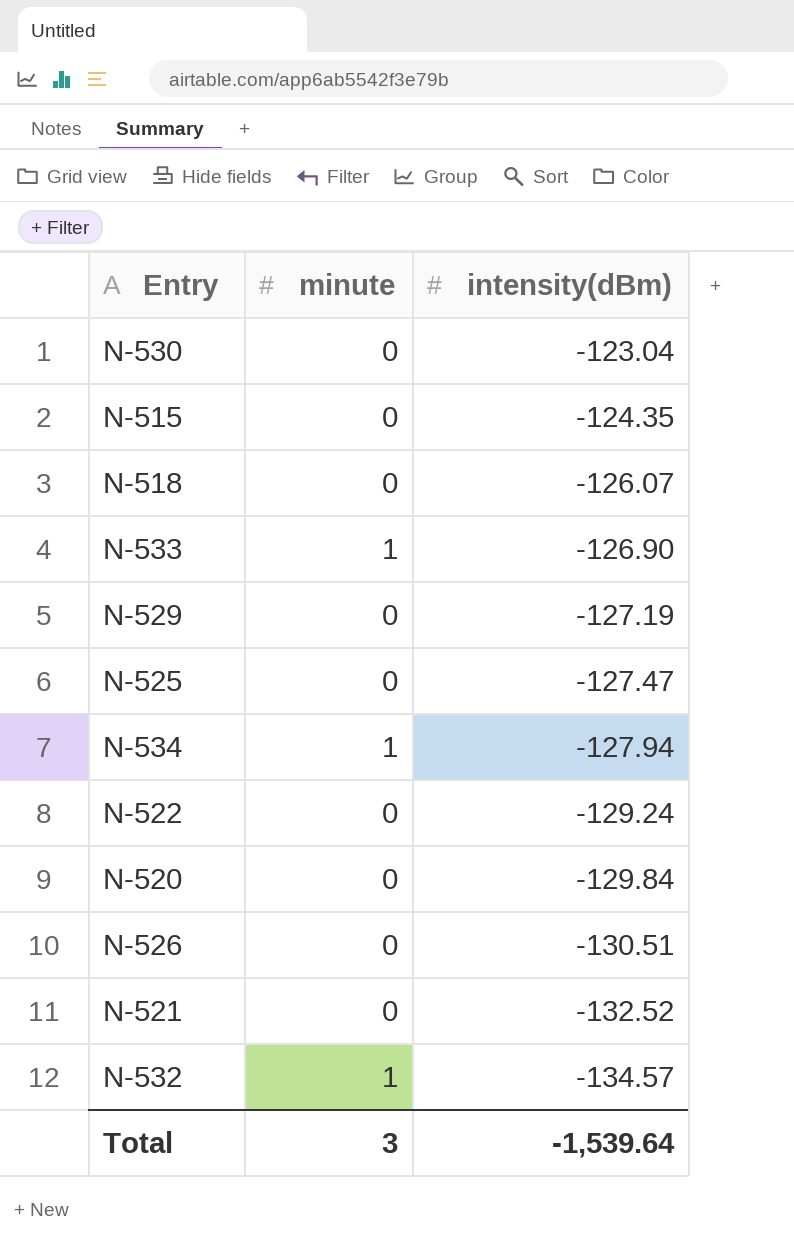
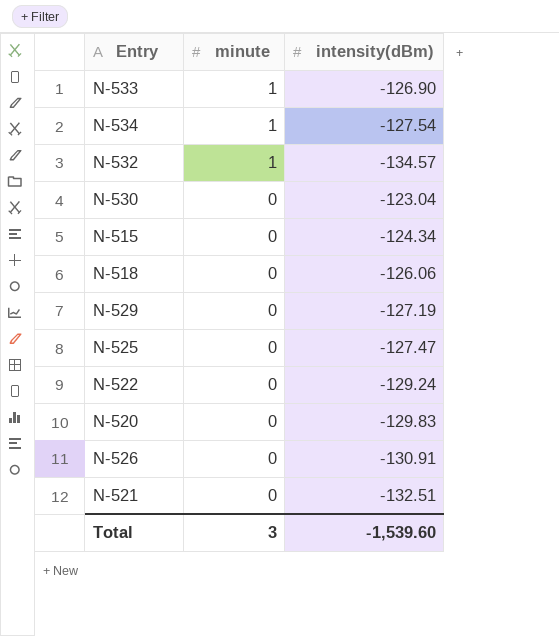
row order: intensity(dBm) descending -> minute descending
N-534 | intensity(dBm): -127.94 -> -127.54
N-515 | intensity(dBm): -124.35 -> -124.34
N-518 | intensity(dBm): -126.07 -> -126.06
N-520 | intensity(dBm): -129.84 -> -129.83
N-526 | intensity(dBm): -130.51 -> -130.91
N-521 | intensity(dBm): -132.52 -> -132.51
Total | intensity(dBm): -1,539.64 -> -1,539.60

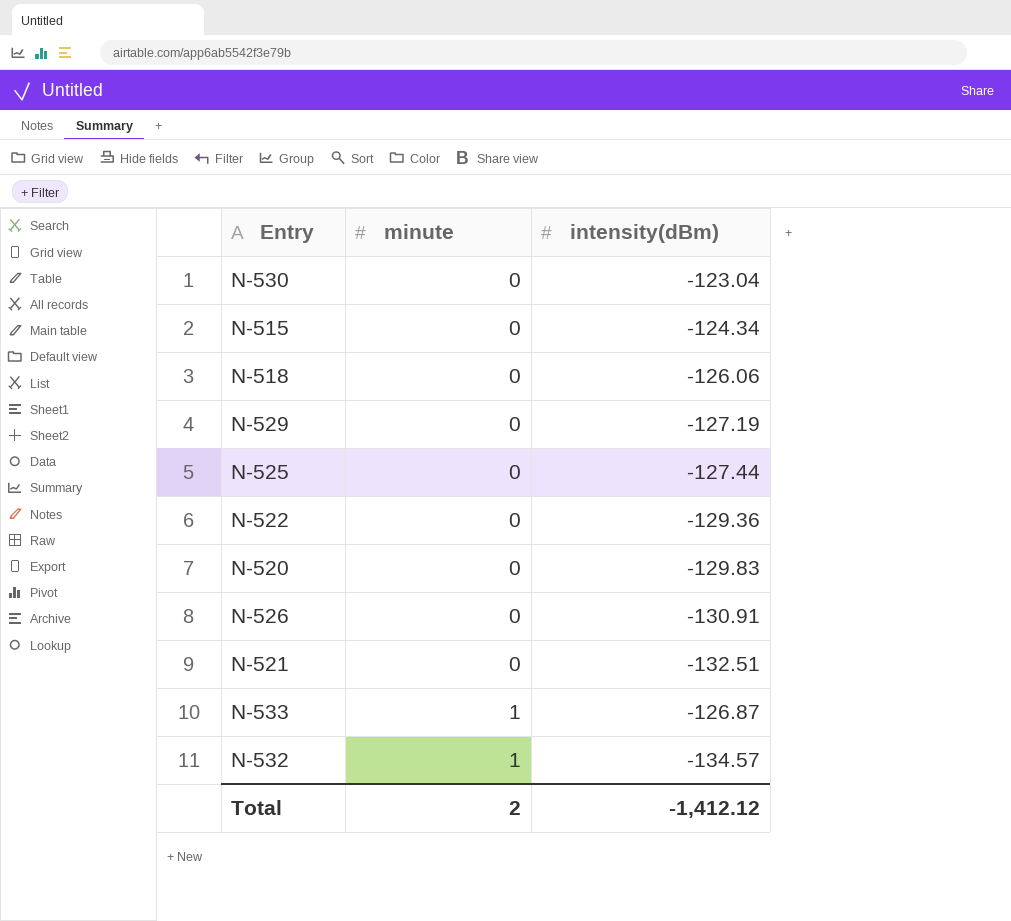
row order: minute descending -> minute ascending
row N-534: 1 | -127.54 -> none
N-525 | intensity(dBm): -127.47 -> -127.44
N-522 | intensity(dBm): -129.24 -> -129.36
N-533 | intensity(dBm): -126.90 -> -126.87
Total | minute: 3 -> 2
Total | intensity(dBm): -1,539.60 -> -1,412.12

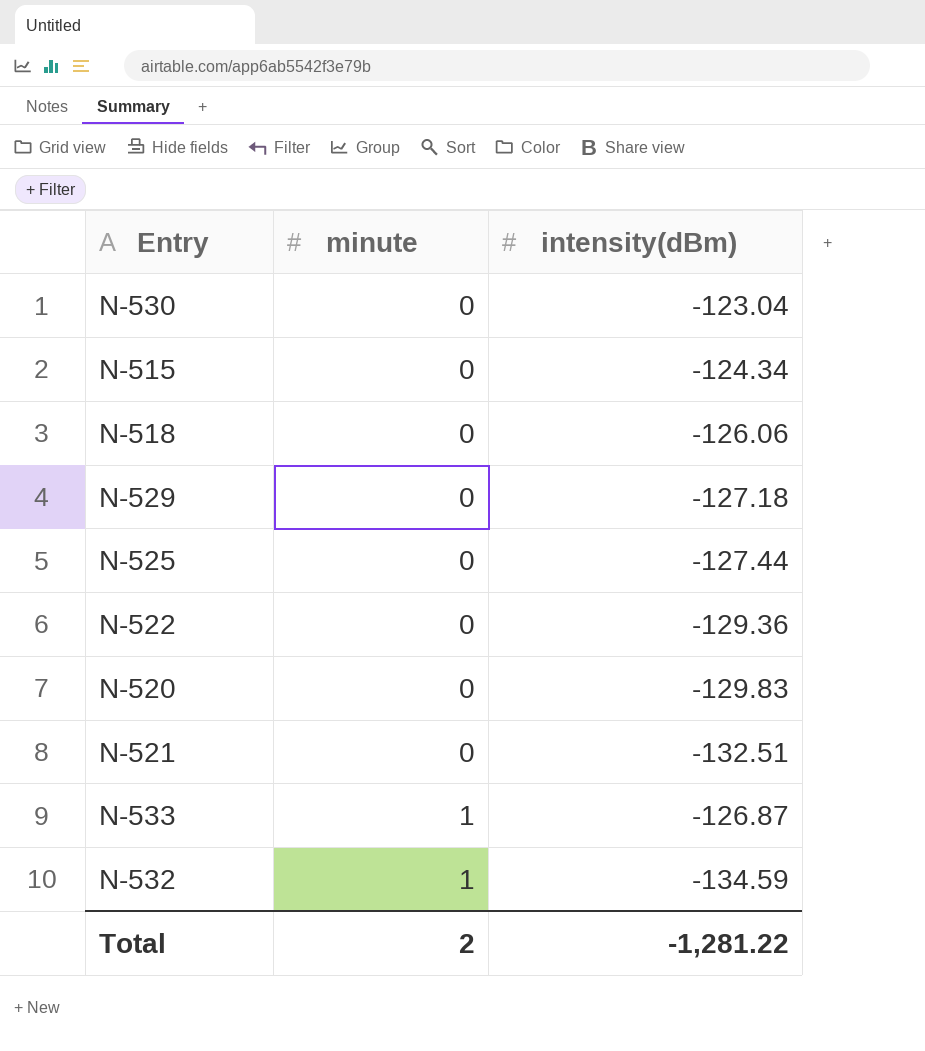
row N-526: 0 | -130.91 -> none
N-529 | intensity(dBm): -127.19 -> -127.18
N-532 | intensity(dBm): -134.57 -> -134.59
Total | intensity(dBm): -1,412.12 -> -1,281.22

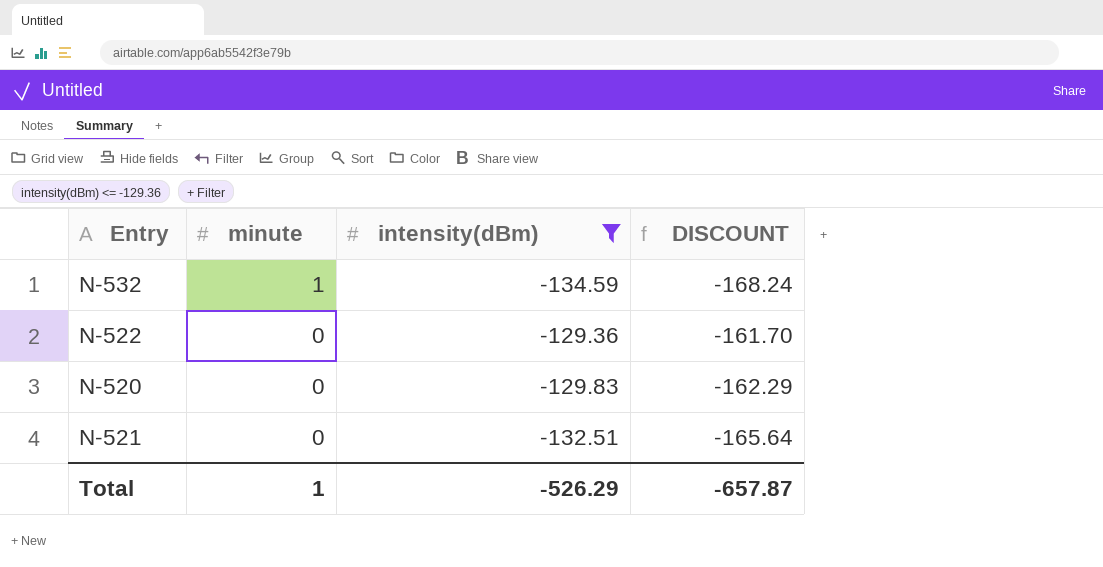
filter: none -> intensity(dBm) <= -129.36
row order: minute ascending -> minute descending
column DISCOUNT | formula: none -> [intensity(dBm)] * 1.25
Total | minute: 2 -> 1
Total | intensity(dBm): -1,281.22 -> -526.29

